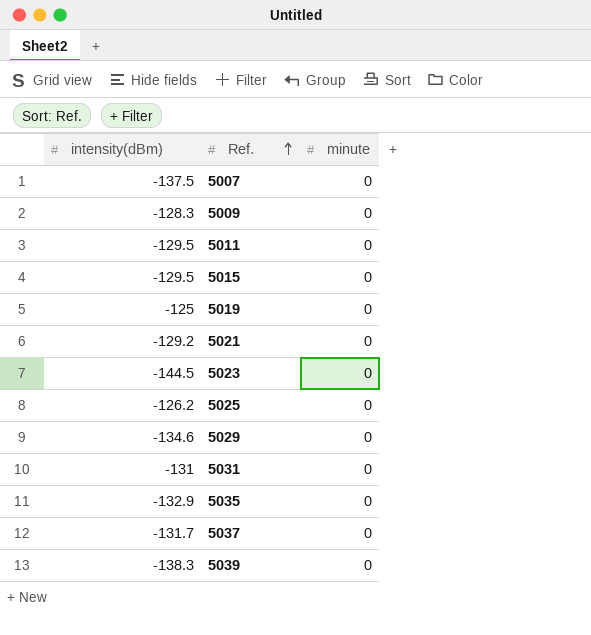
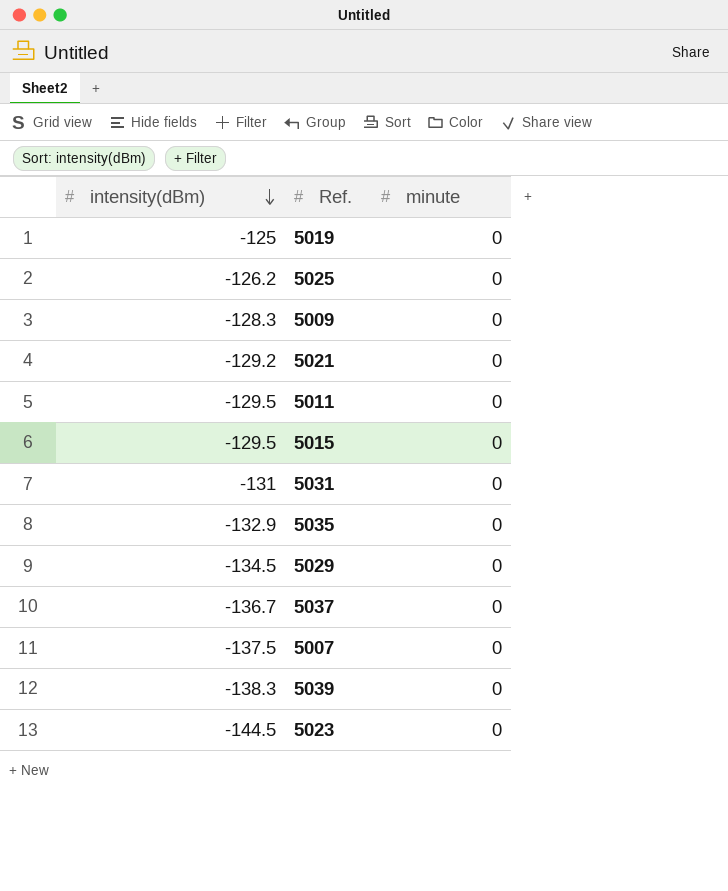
row order: Ref. ascending -> intensity(dBm) descending
5029 | intensity(dBm): -134.6 -> -134.5
5037 | intensity(dBm): -131.7 -> -136.7

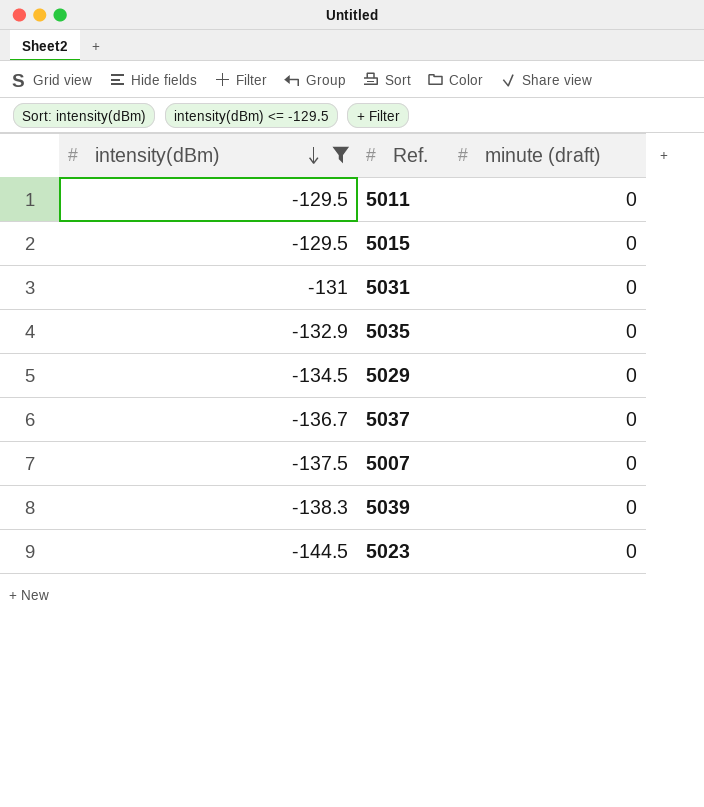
filter: none -> intensity(dBm) <= -129.5
column name: minute -> minute (draft)

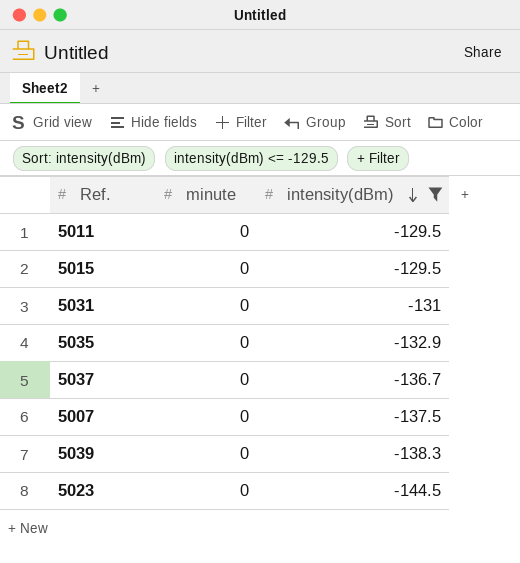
column name: minute (draft) -> minute
column intensity(dBm) | position: 1 -> 3
row 5029: -134.5 | 0 -> none

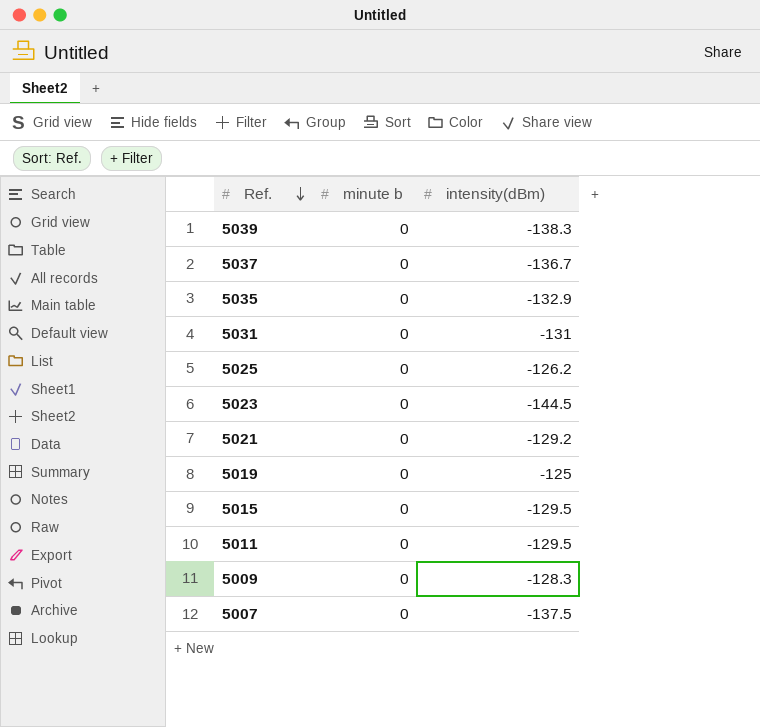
filter: intensity(dBm) <= -129.5 -> none
row order: intensity(dBm) descending -> Ref. descending
column name: minute -> minute b

